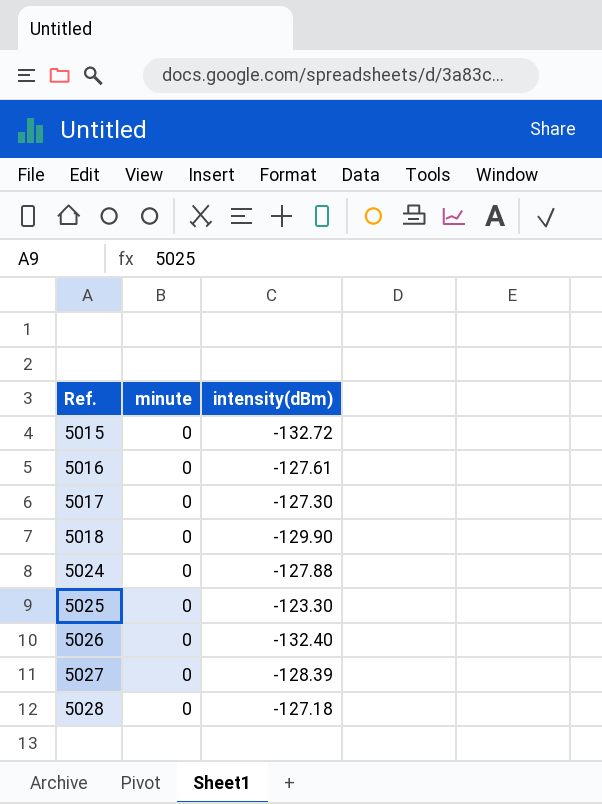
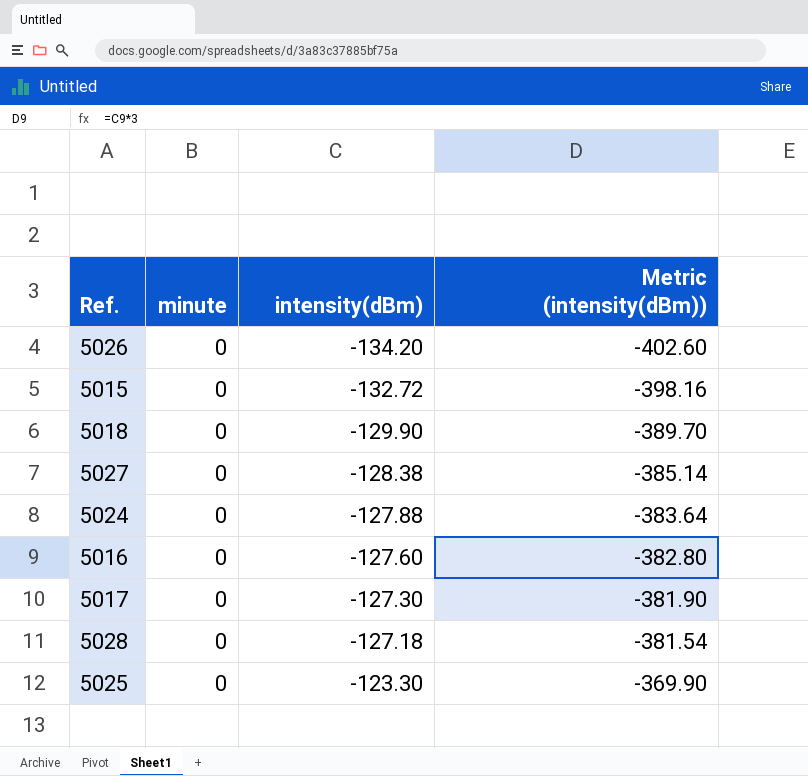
row order: Ref. ascending -> intensity(dBm) ascending
column Metric (intensity(dBm)) | formula: none -> [intensity(dBm)] * 3
5026 | intensity(dBm): -132.40 -> -134.20
5027 | intensity(dBm): -128.39 -> -128.38
5016 | intensity(dBm): -127.61 -> -127.60

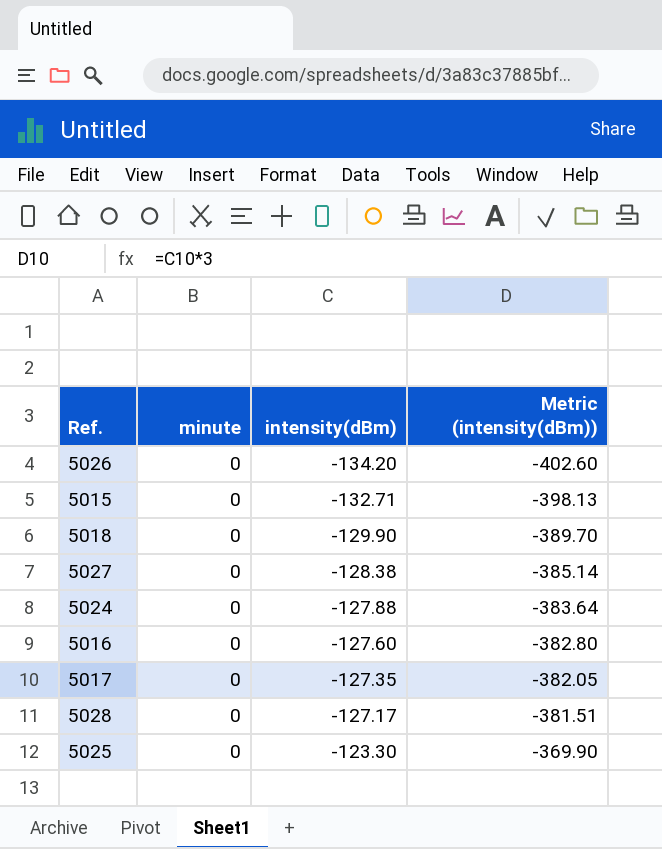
5015 | intensity(dBm): -132.72 -> -132.71
5015 | Metric (intensity(dBm)): -398.16 -> -398.13
5017 | intensity(dBm): -127.30 -> -127.35
5017 | Metric (intensity(dBm)): -381.90 -> -382.05
5028 | intensity(dBm): -127.18 -> -127.17
5028 | Metric (intensity(dBm)): -381.54 -> -381.51

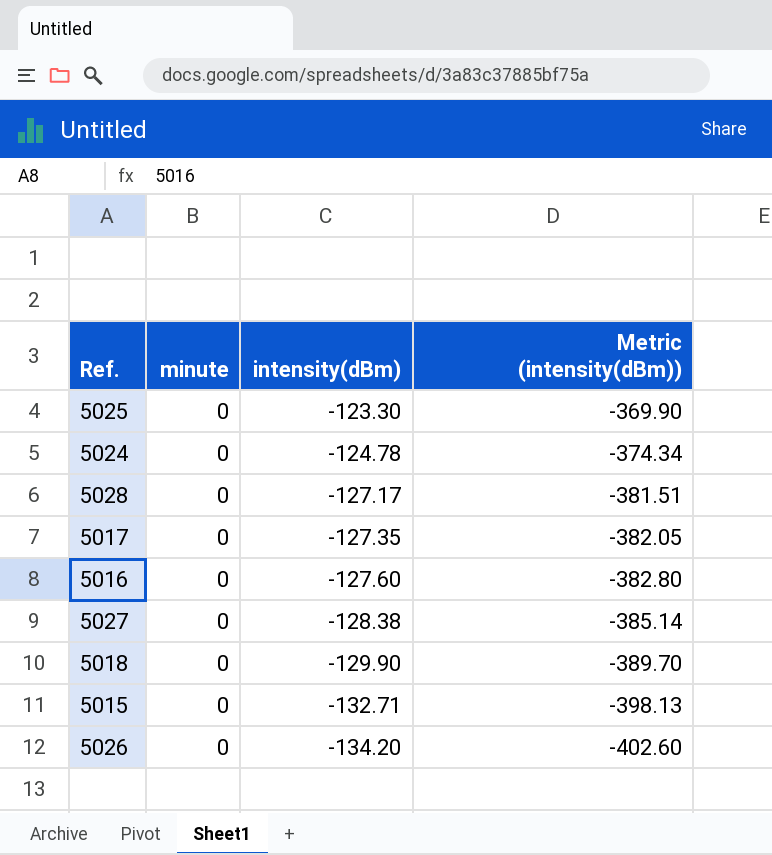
row order: intensity(dBm) ascending -> intensity(dBm) descending
5024 | intensity(dBm): -127.88 -> -124.78
5024 | Metric (intensity(dBm)): -383.64 -> -374.34

